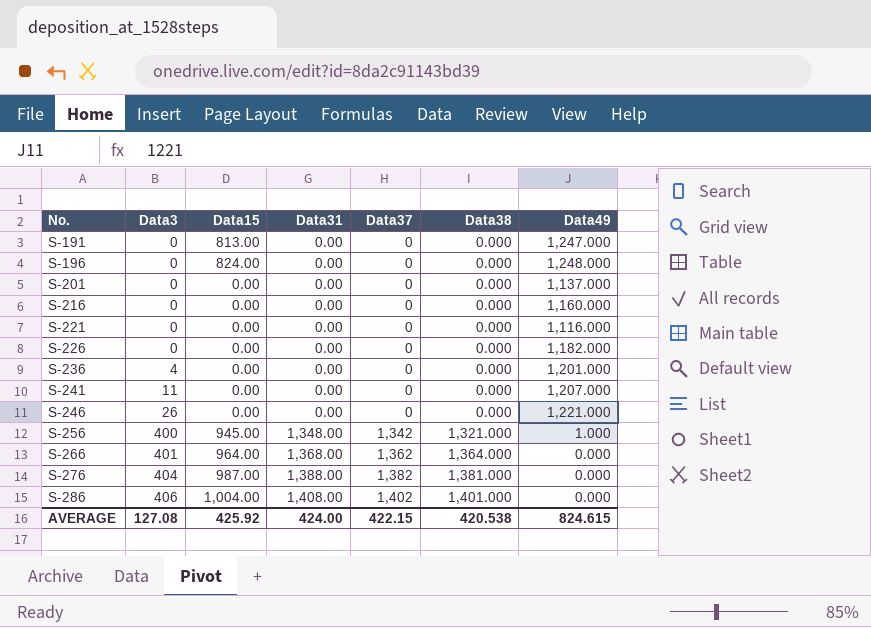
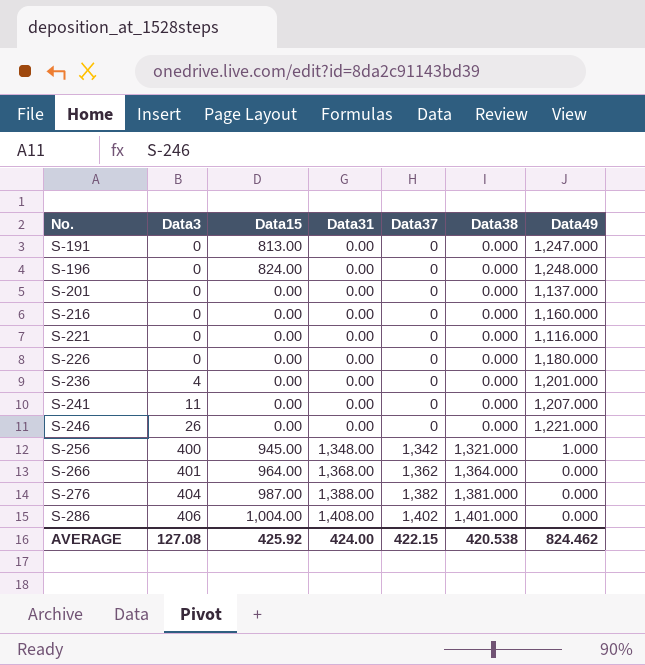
S-226 | Data49: 1,182.000 -> 1,180.000
AVERAGE | Data49: 824.615 -> 824.462

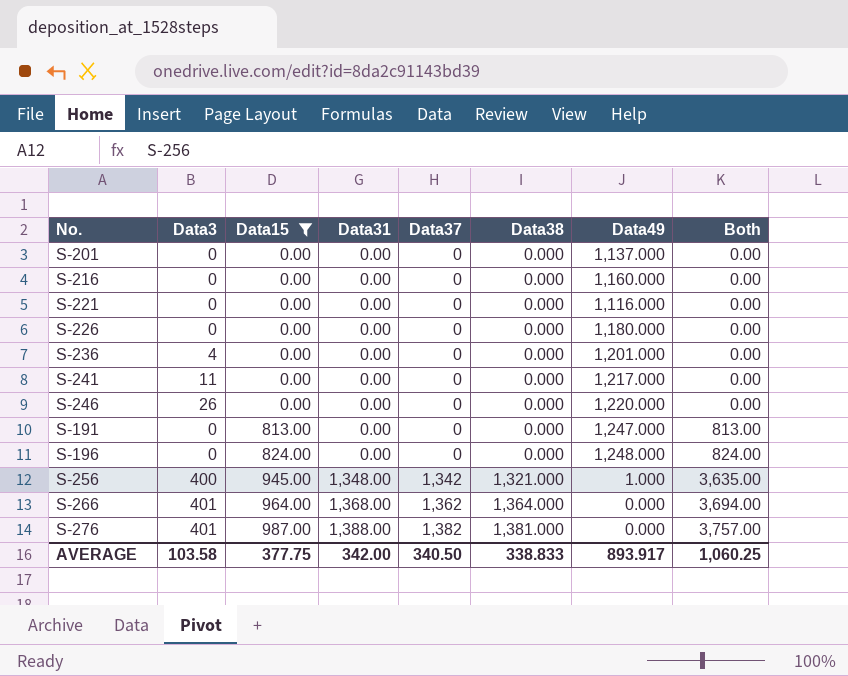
filter: none -> Data15 != 1,004.00
row order: No. ascending -> Data15 ascending
column Both | formula: none -> [Data15] + [Data31] + [Data37]
S-241 | Data49: 1,207.000 -> 1,217.000
S-246 | Data49: 1,221.000 -> 1,220.000
S-276 | Data3: 404 -> 401
AVERAGE | Data3: 127.08 -> 103.58
AVERAGE | Data15: 425.92 -> 377.75
AVERAGE | Data31: 424.00 -> 342.00
AVERAGE | Data37: 422.15 -> 340.50
AVERAGE | Data38: 420.538 -> 338.833
AVERAGE | Data49: 824.462 -> 893.917

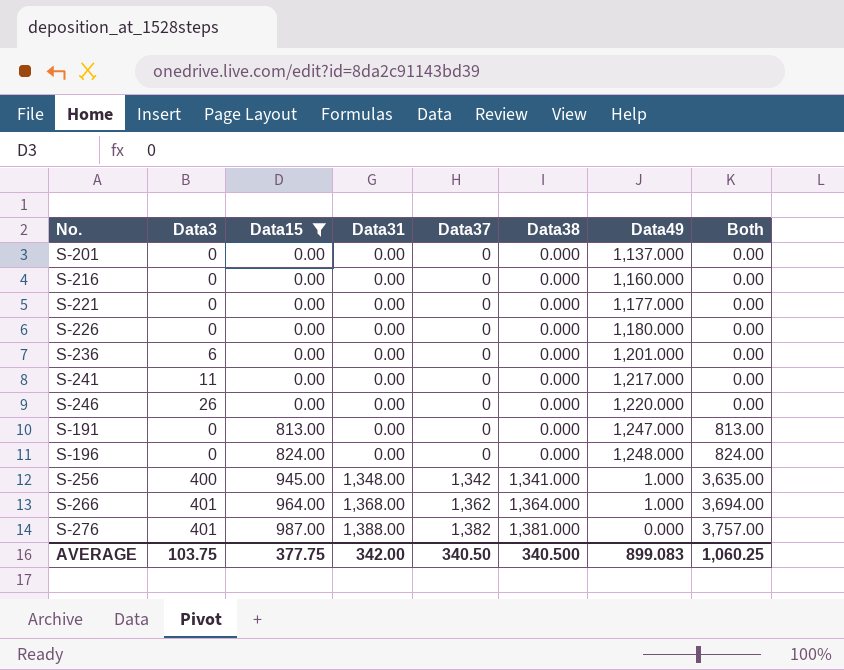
S-221 | Data49: 1,116.000 -> 1,177.000
S-236 | Data3: 4 -> 6
S-256 | Data38: 1,321.000 -> 1,341.000
S-266 | Data49: 0.000 -> 1.000
AVERAGE | Data3: 103.58 -> 103.75
AVERAGE | Data38: 338.833 -> 340.500
AVERAGE | Data49: 893.917 -> 899.083

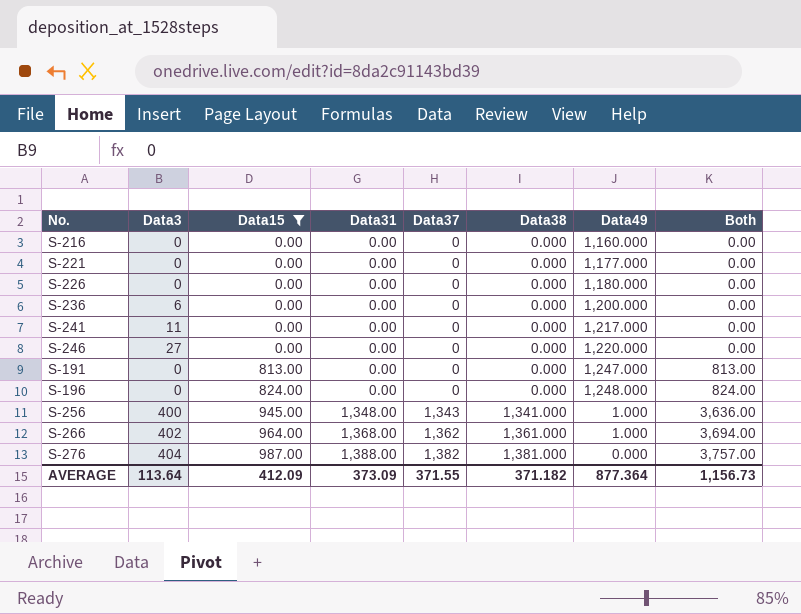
row S-201: 0 | 0.00 | 0.00 | 0 | 0.000 | 1,137.000 | 0.00 -> none
S-236 | Data49: 1,201.000 -> 1,200.000
S-246 | Data3: 26 -> 27
S-256 | Data37: 1,342 -> 1,343
S-256 | Both: 3,635.00 -> 3,636.00
S-266 | Data3: 401 -> 402
S-266 | Data38: 1,364.000 -> 1,361.000
S-276 | Data3: 401 -> 404
AVERAGE | Data3: 103.75 -> 113.64
AVERAGE | Data15: 377.75 -> 412.09
AVERAGE | Data31: 342.00 -> 373.09
AVERAGE | Data37: 340.50 -> 371.55
AVERAGE | Data38: 340.500 -> 371.182
AVERAGE | Data49: 899.083 -> 877.364
AVERAGE | Both: 1,060.25 -> 1,156.73

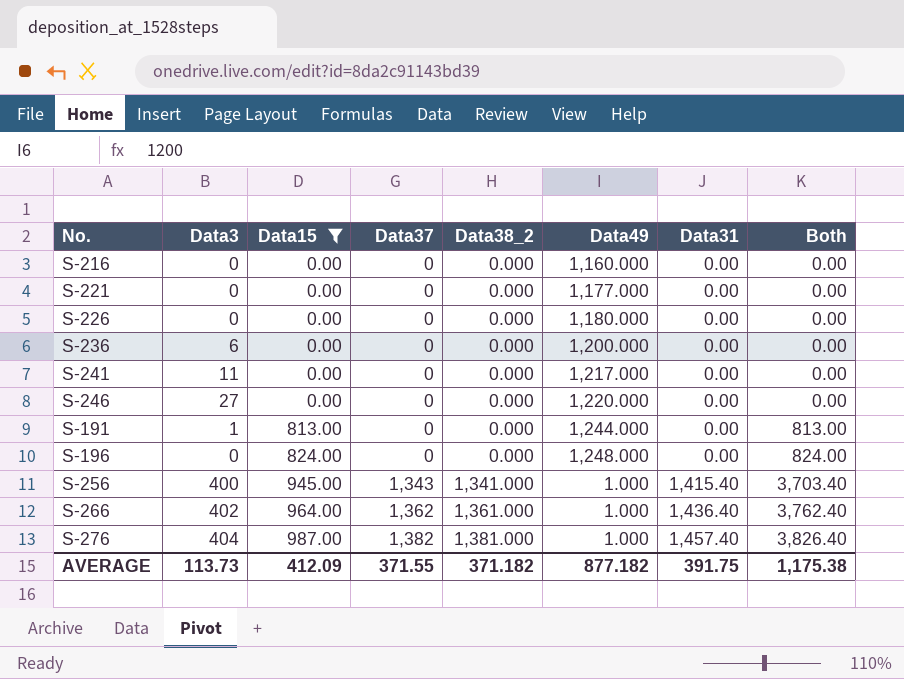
column name: Data38 -> Data38_2
column Data31 | position: 4 -> 7
S-191 | Data3: 0 -> 1
S-191 | Data49: 1,247.000 -> 1,244.000
S-256 | Data31: 1,348.00 -> 1,415.40
S-256 | Both: 3,636.00 -> 3,703.40
S-266 | Data31: 1,368.00 -> 1,436.40
S-266 | Both: 3,694.00 -> 3,762.40
S-276 | Data49: 0.000 -> 1.000
S-276 | Data31: 1,388.00 -> 1,457.40
S-276 | Both: 3,757.00 -> 3,826.40
AVERAGE | Data3: 113.64 -> 113.73
AVERAGE | Data49: 877.364 -> 877.182
AVERAGE | Data31: 373.09 -> 391.75
AVERAGE | Both: 1,156.73 -> 1,175.38

